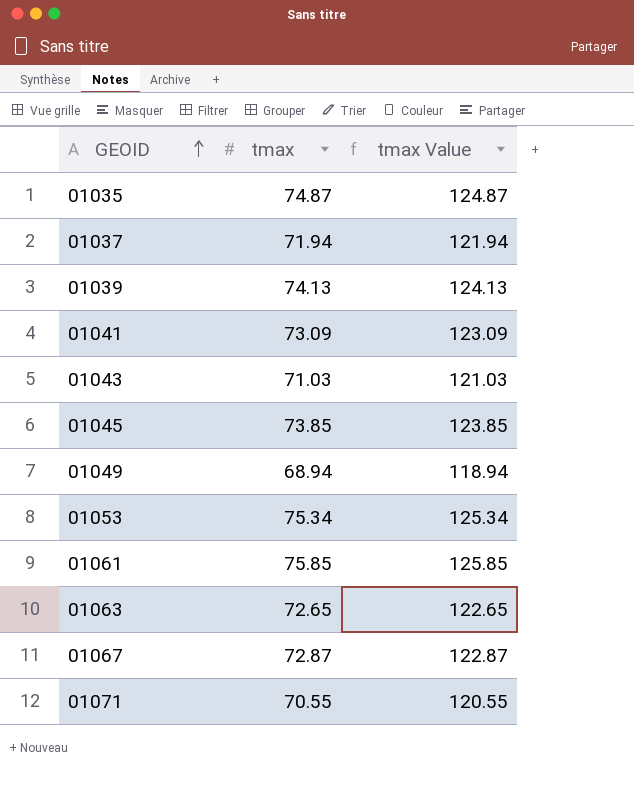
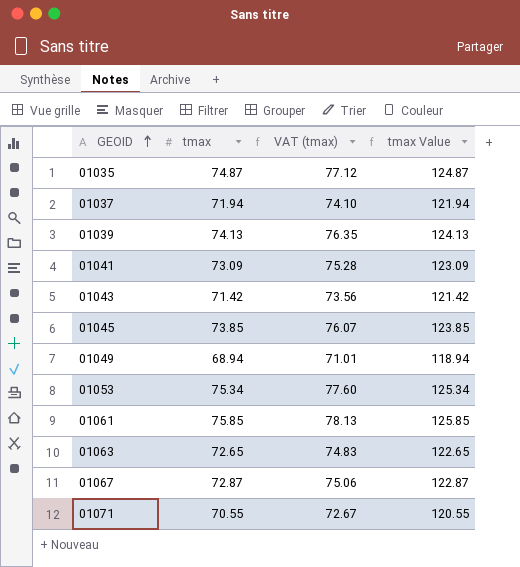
column VAT (tmax) | formula: none -> [tmax] * 1.03
01043 | tmax: 71.03 -> 71.42
01043 | tmax Value: 121.03 -> 121.42

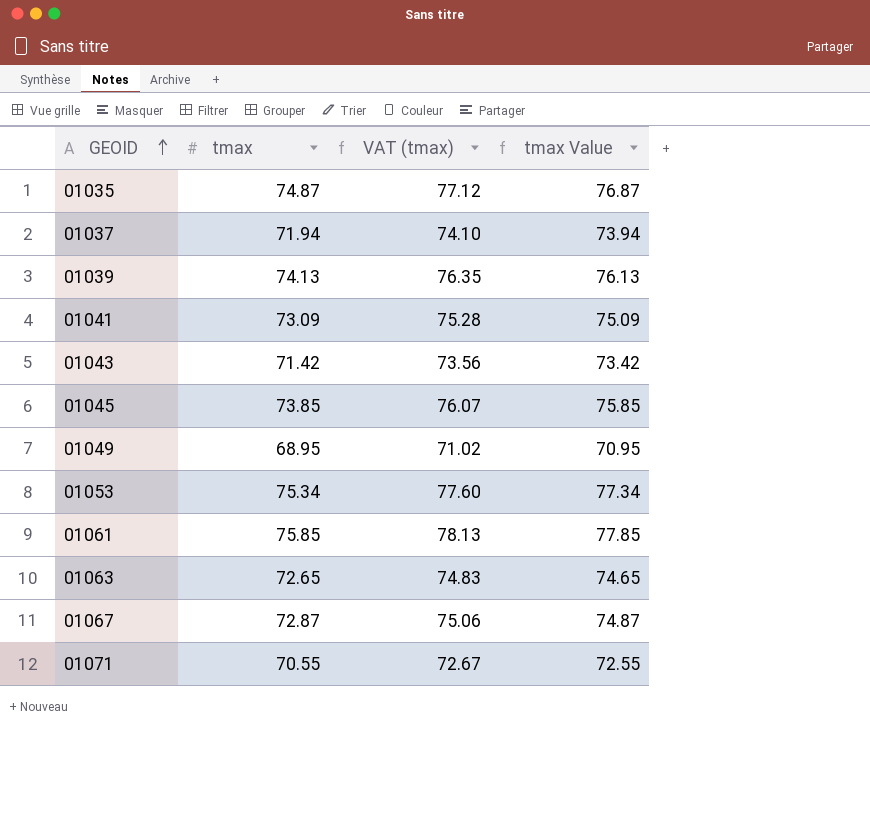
column tmax Value | formula: [tmax] + 50 -> [tmax] + 2
01049 | tmax: 68.94 -> 68.95
01049 | VAT (tmax): 71.01 -> 71.02

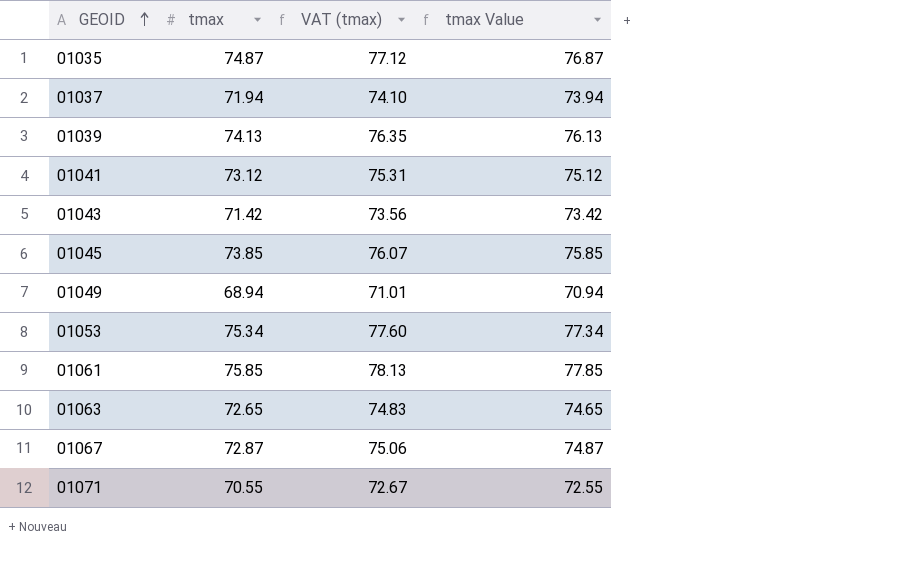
01041 | tmax: 73.09 -> 73.12
01041 | VAT (tmax): 75.28 -> 75.31
01041 | tmax Value: 75.09 -> 75.12
01049 | tmax: 68.95 -> 68.94
01049 | VAT (tmax): 71.02 -> 71.01
01049 | tmax Value: 70.95 -> 70.94

